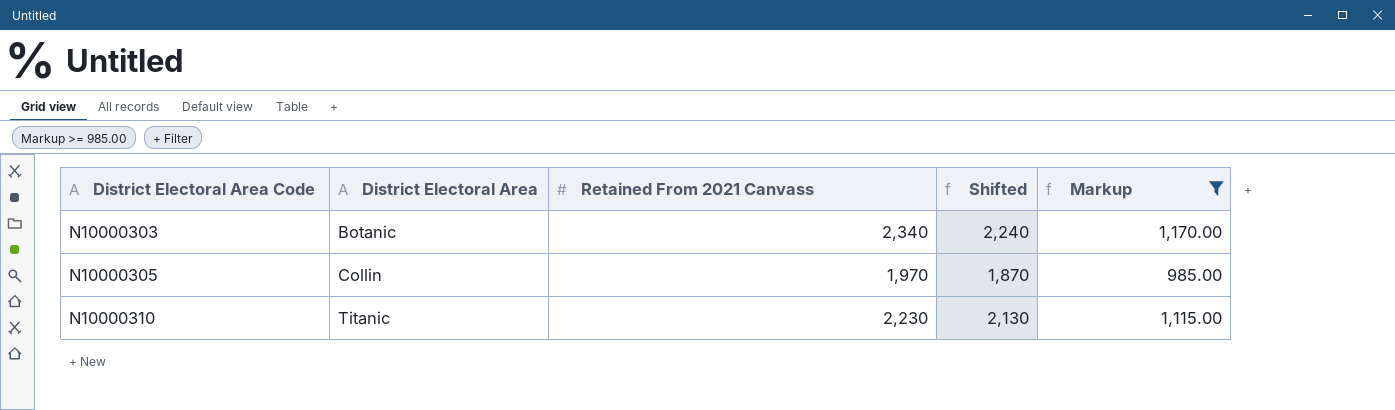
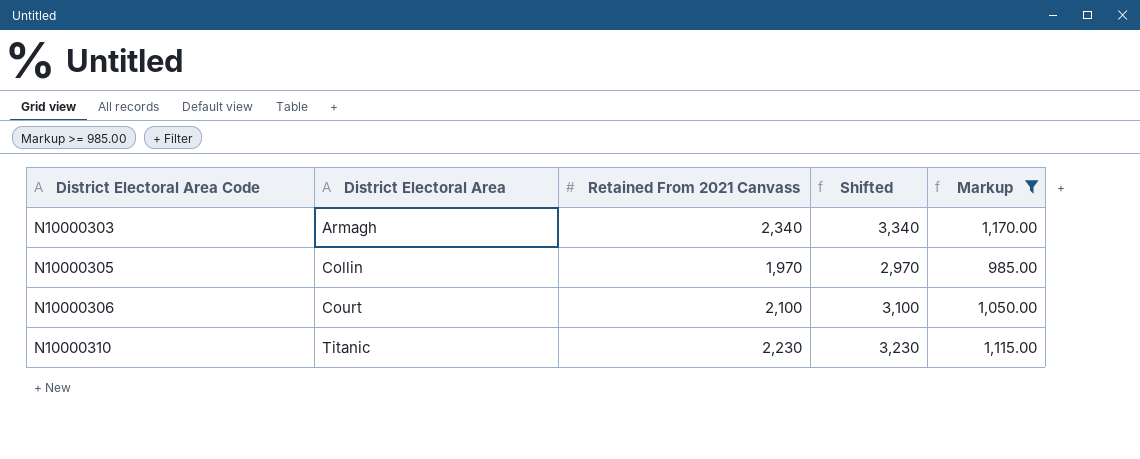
column Shifted | formula: [Retained From 2021 Canvass] - 100 -> [Retained From 2021 Canvass] + 1000
N10000303 | District Electoral Area: Botanic -> Armagh
row N10000306: none -> Court | 2,100 | 3,100 | 1,050.00

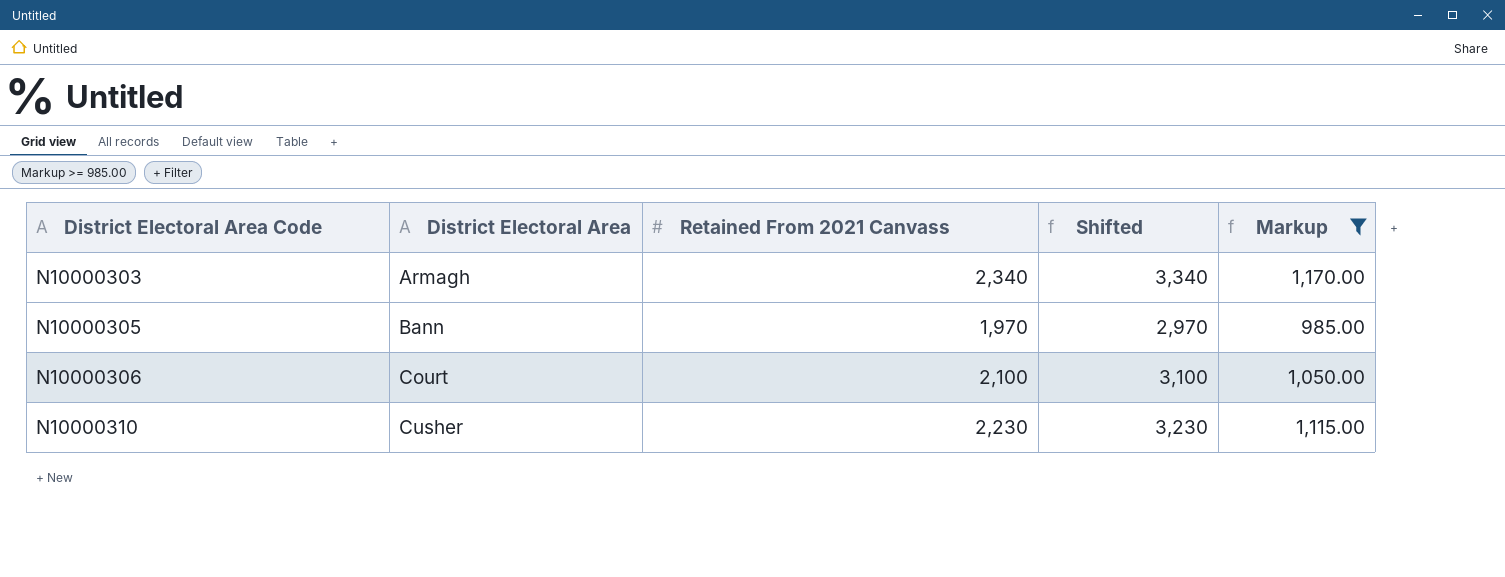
N10000305 | District Electoral Area: Collin -> Bann
N10000310 | District Electoral Area: Titanic -> Cusher

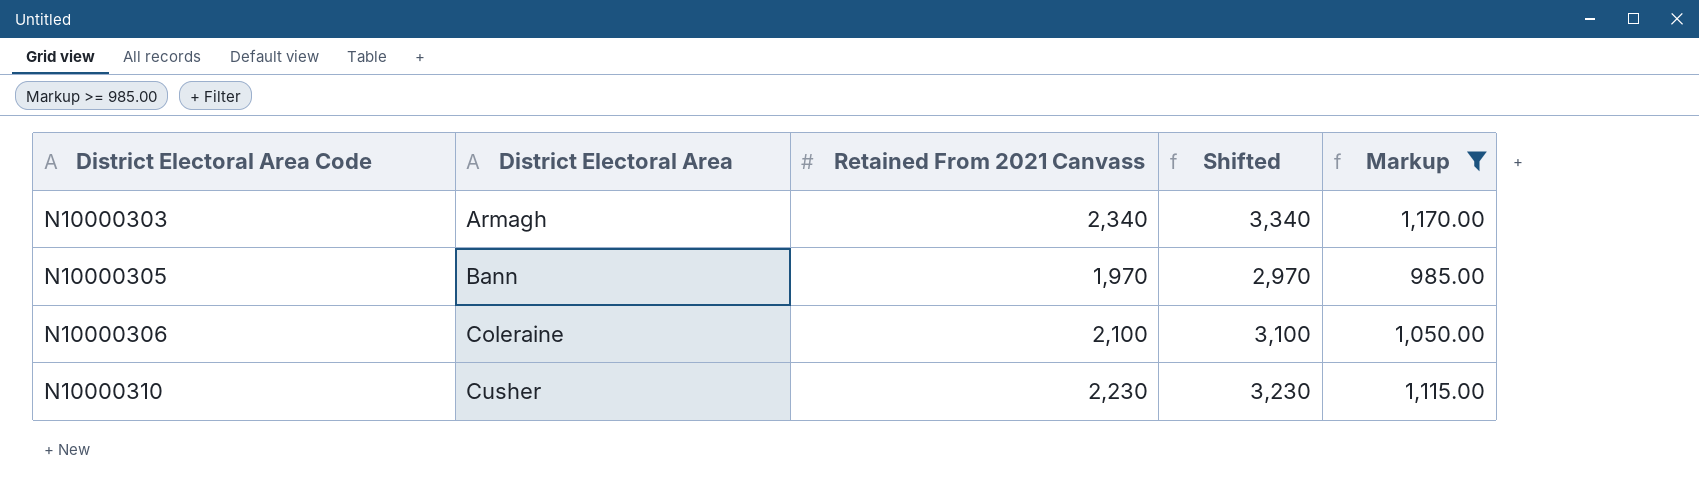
N10000306 | District Electoral Area: Court -> Coleraine

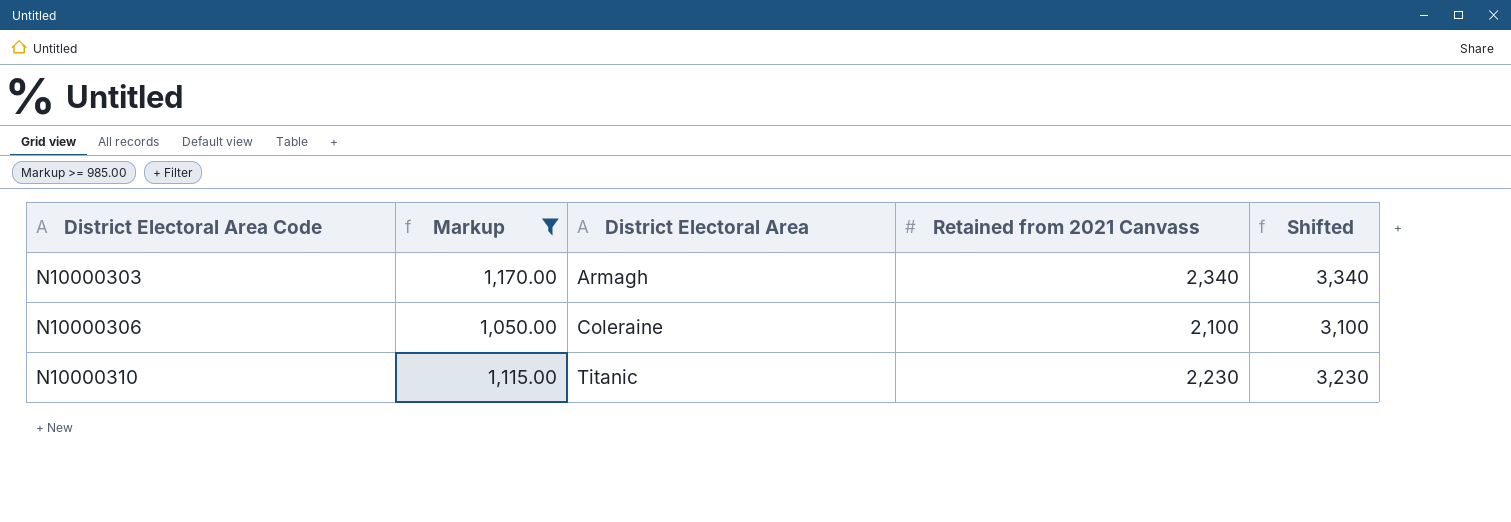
column Markup | position: 5 -> 2
column name: Retained From 2021 Canvass -> Retained from 2021 Canvass
row N10000305: Bann | 1,970 | 2,970 | 985.00 -> none
N10000310 | District Electoral Area: Cusher -> Titanic

